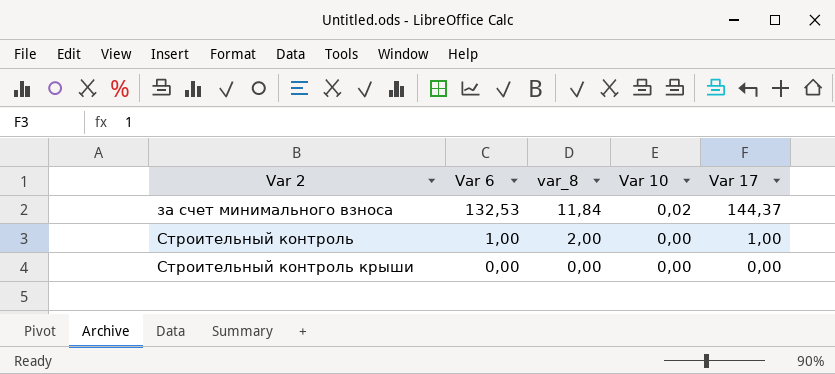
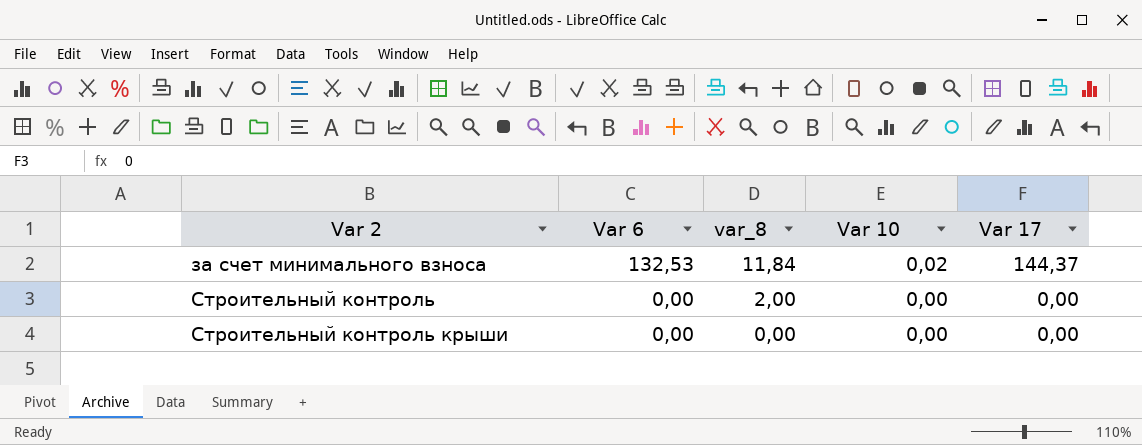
Строительный контроль | Var 6: 1,00 -> 0,00
Строительный контроль | Var 17: 1,00 -> 0,00

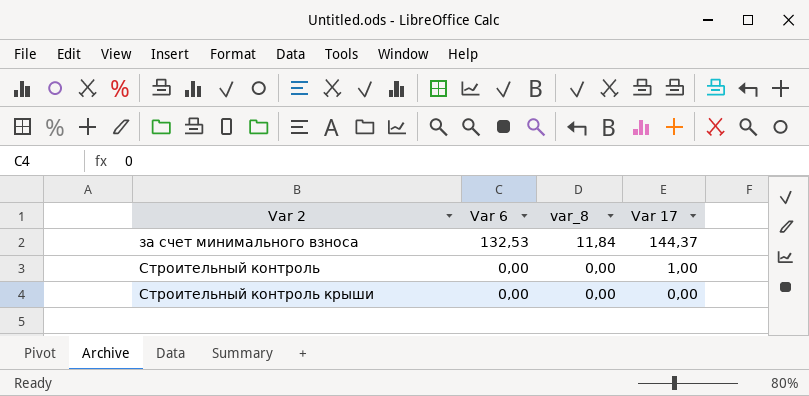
column Var 10 | position: 4 -> none
Строительный контроль | var_8: 2,00 -> 0,00
Строительный контроль | Var 17: 0,00 -> 1,00

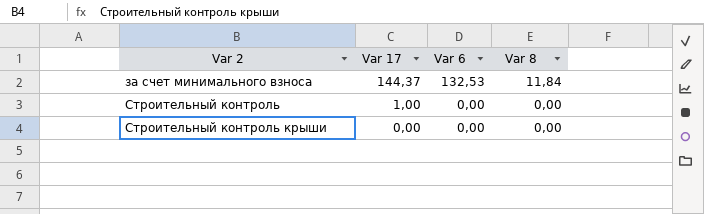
column Var 17 | position: 4 -> 2
column name: var_8 -> Var 8

